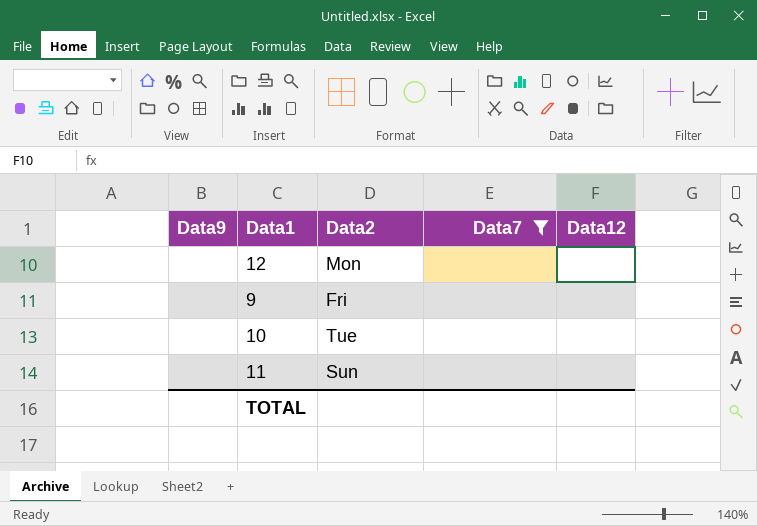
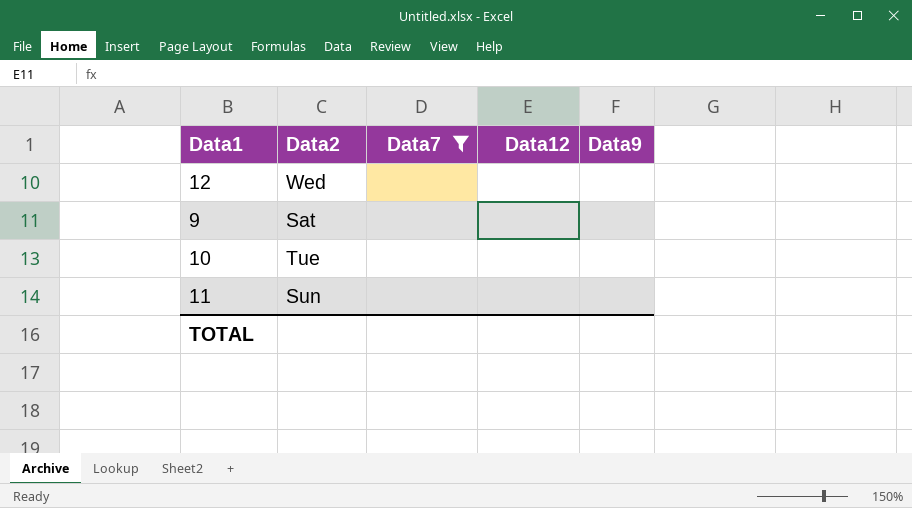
column Data9 | position: 1 -> 5
12 | Data2: Mon -> Wed
9 | Data2: Fri -> Sat

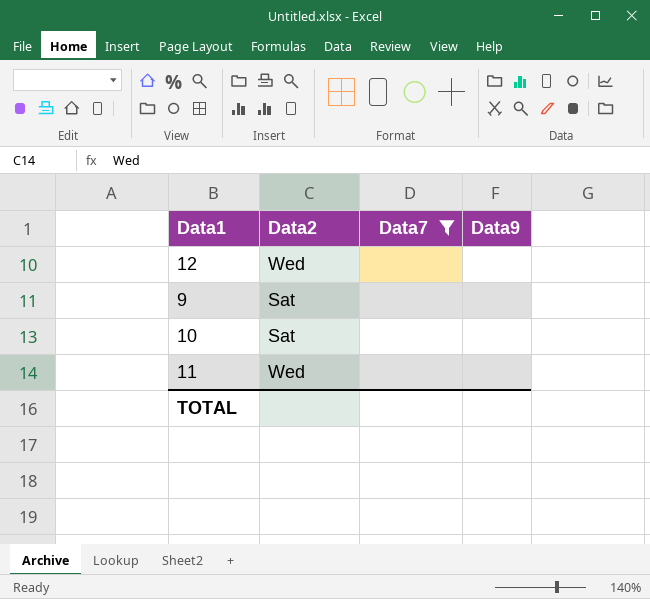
column Data12 | position: 4 -> none
10 | Data2: Tue -> Sat
11 | Data2: Sun -> Wed

